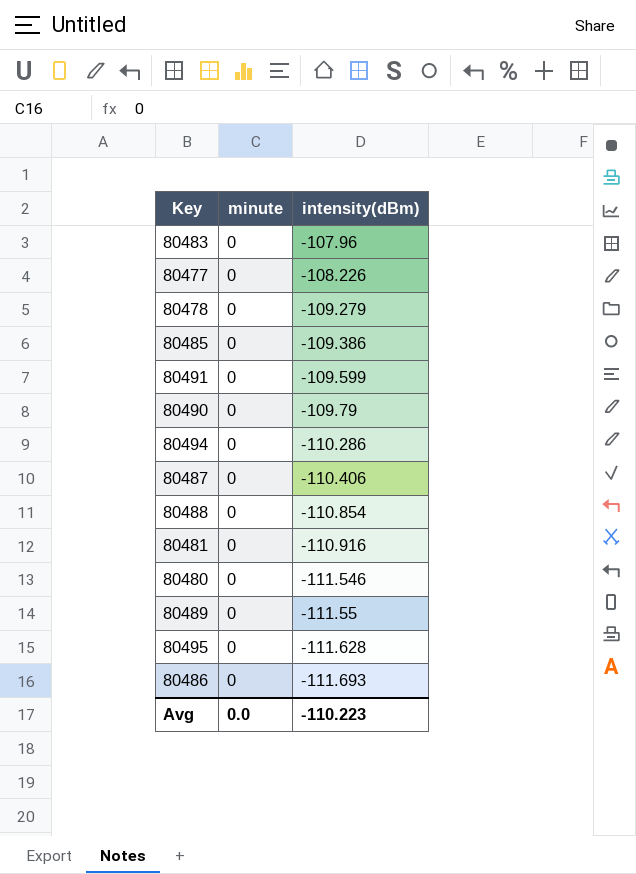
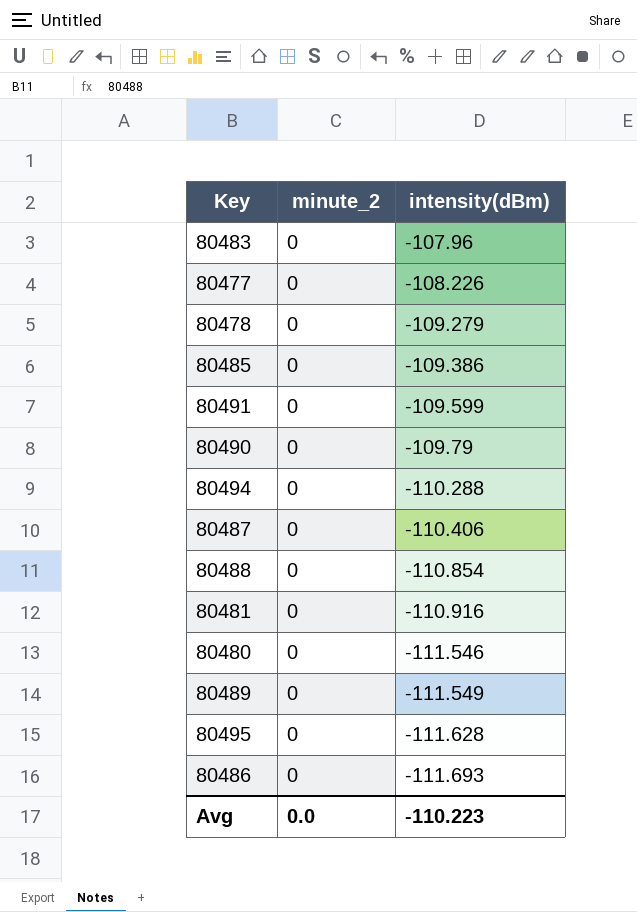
column name: minute -> minute_2
80494 | intensity(dBm): -110.286 -> -110.288
80489 | intensity(dBm): -111.55 -> -111.549

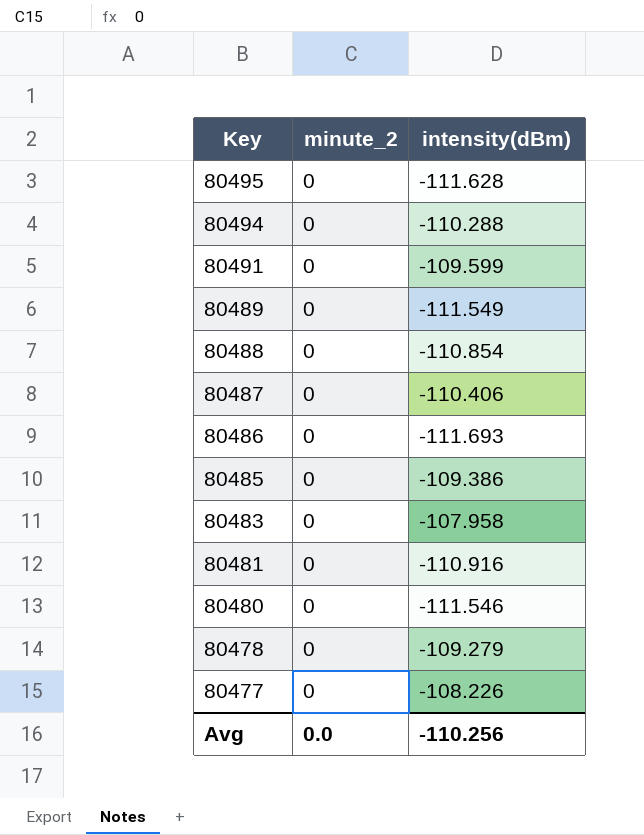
row order: intensity(dBm) descending -> Key descending
row 80490: 0 | -109.79 -> none
80483 | intensity(dBm): -107.96 -> -107.958
Avg | intensity(dBm): -110.223 -> -110.256

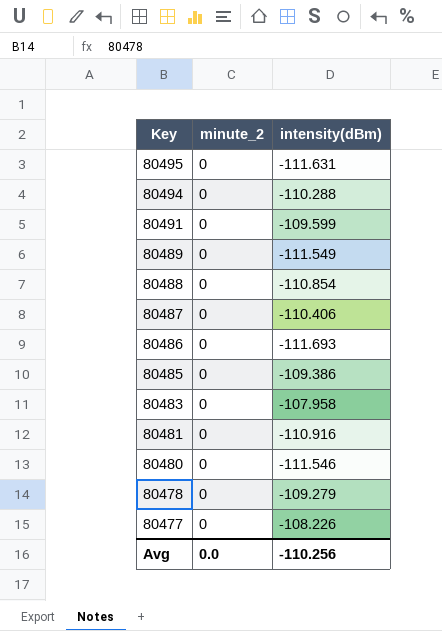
80495 | intensity(dBm): -111.628 -> -111.631

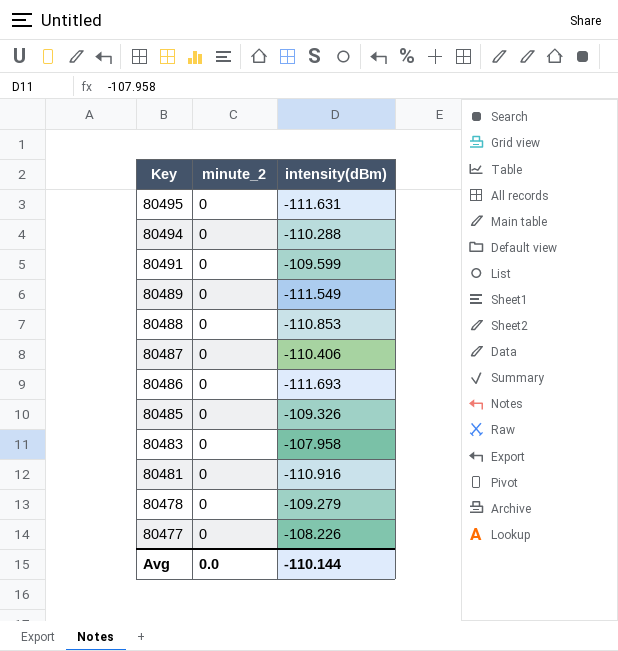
row 80480: 0 | -111.546 -> none
80488 | intensity(dBm): -110.854 -> -110.853
80485 | intensity(dBm): -109.386 -> -109.326
Avg | intensity(dBm): -110.256 -> -110.144

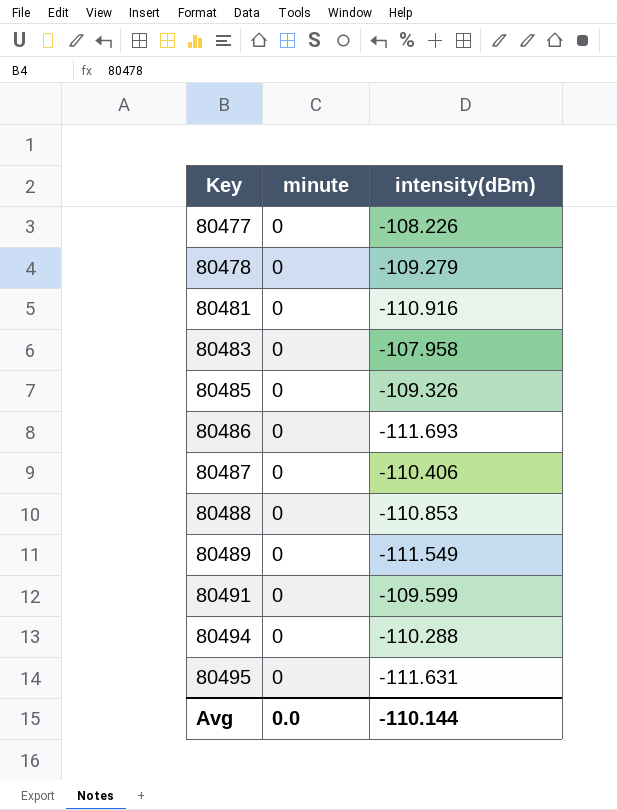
row order: Key descending -> Key ascending
column name: minute_2 -> minute

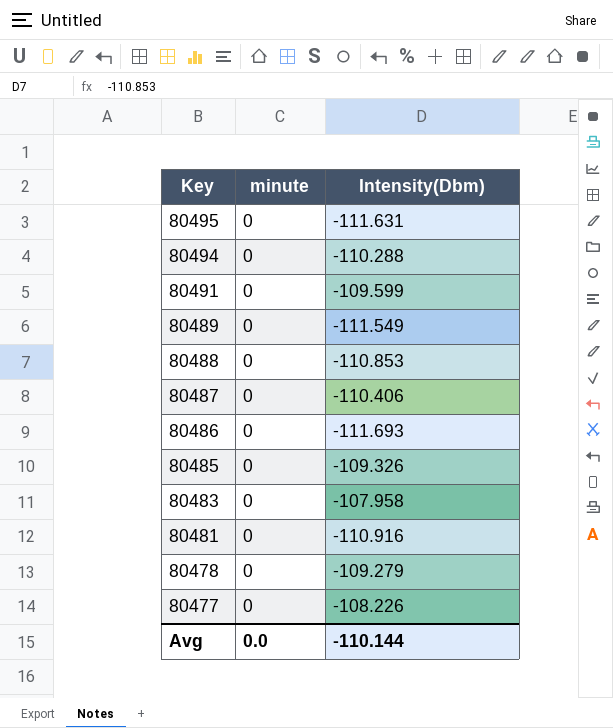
row order: Key ascending -> Key descending
column name: intensity(dBm) -> Intensity(Dbm)

